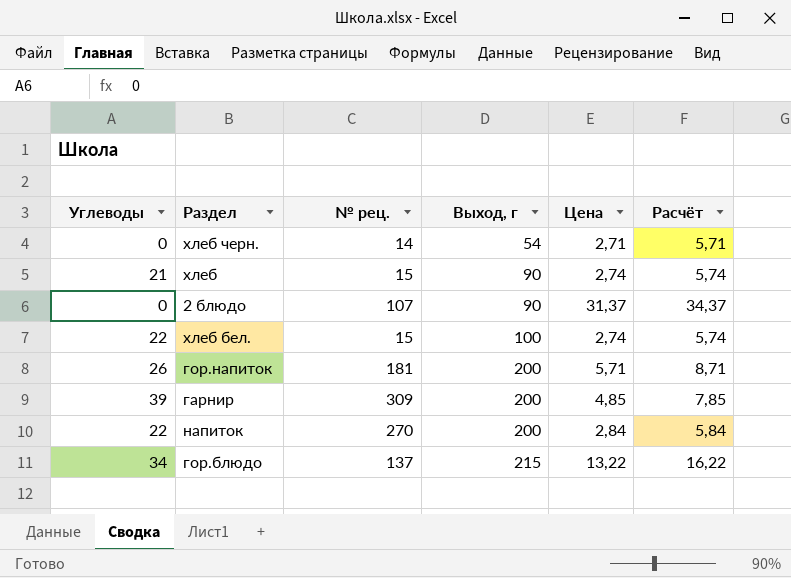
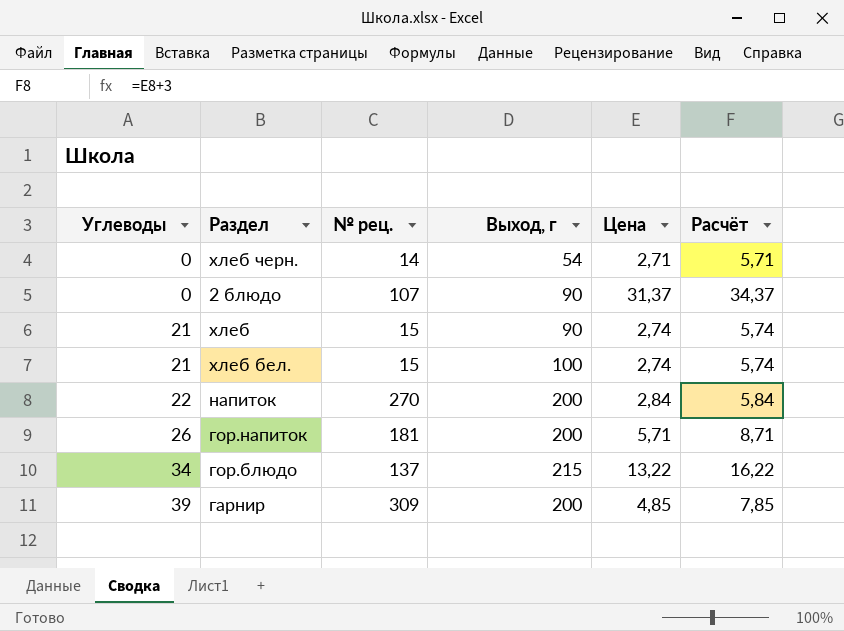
row order: Выход, г ascending -> Углеводы ascending
хлеб бел. | Углеводы: 22 -> 21

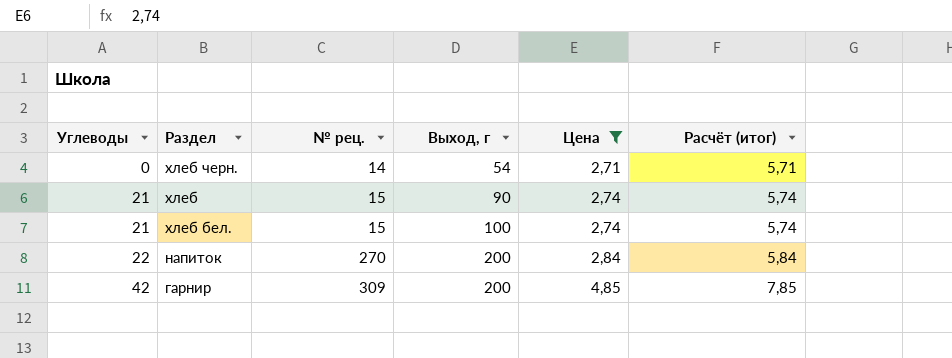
filter: none -> Цена <= 4,85
column name: Расчёт -> Расчёт (итог)
гарнир | Углеводы: 39 -> 42

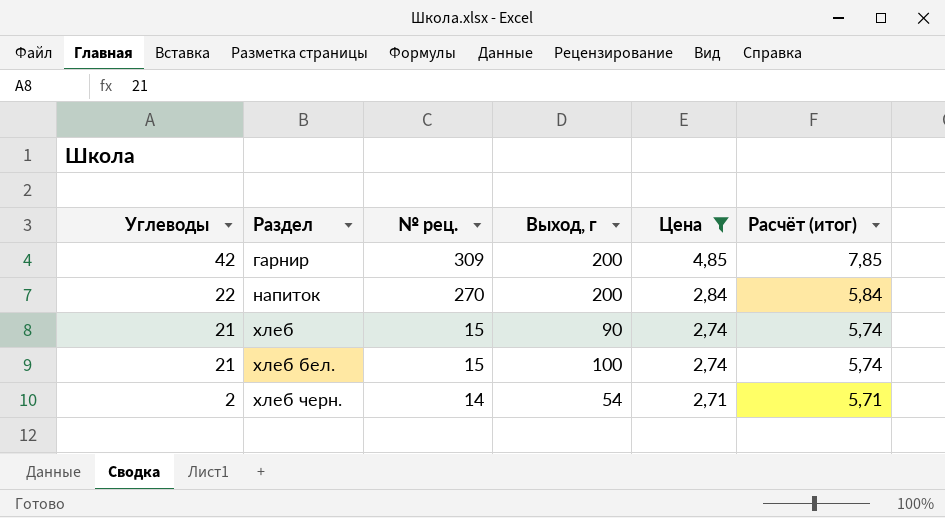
row order: Углеводы ascending -> Углеводы descending
хлеб черн. | Углеводы: 0 -> 2

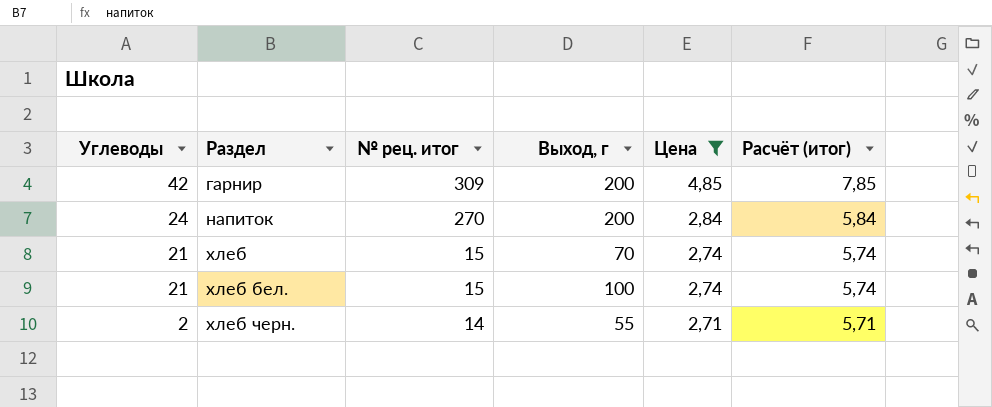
column name: № рец. -> № рец. итог
напиток | Углеводы: 22 -> 24
хлеб | Выход, г: 90 -> 70
хлеб черн. | Выход, г: 54 -> 55

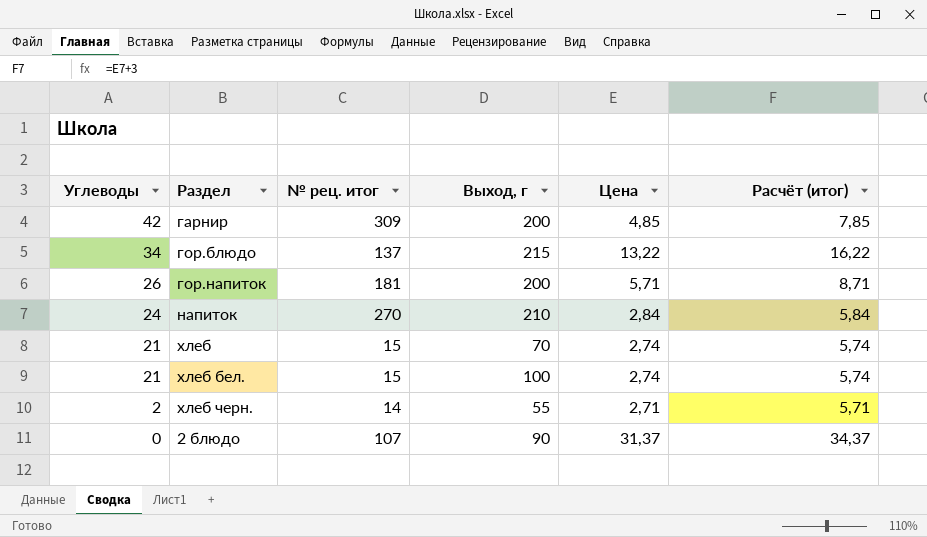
filter: Цена <= 4,85 -> none
напиток | Выход, г: 200 -> 210

